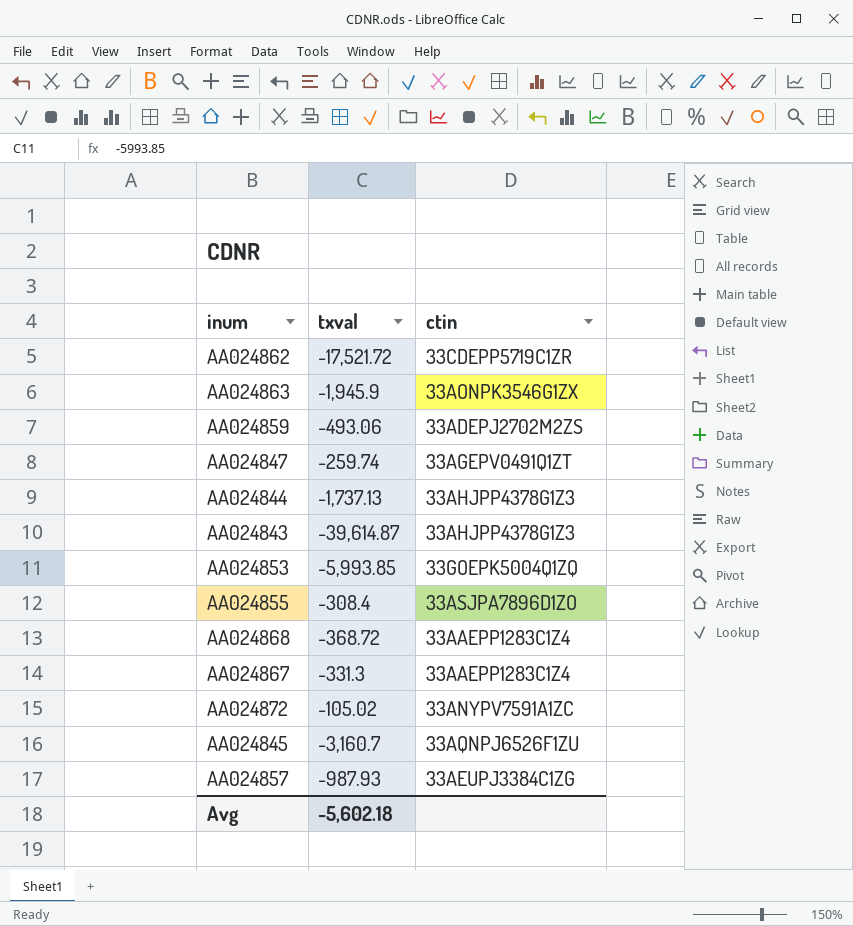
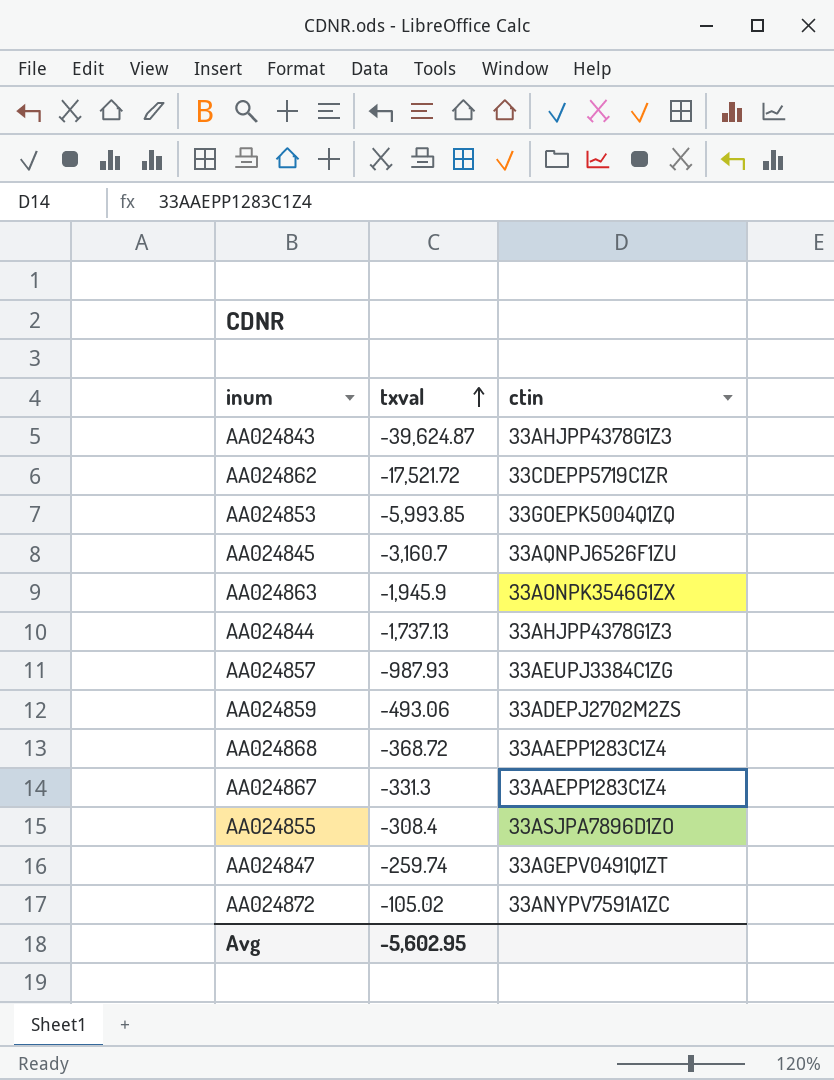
row order: none -> txval ascending
AA024843 | txval: -39,614.87 -> -39,624.87
Avg | txval: -5,602.18 -> -5,602.95

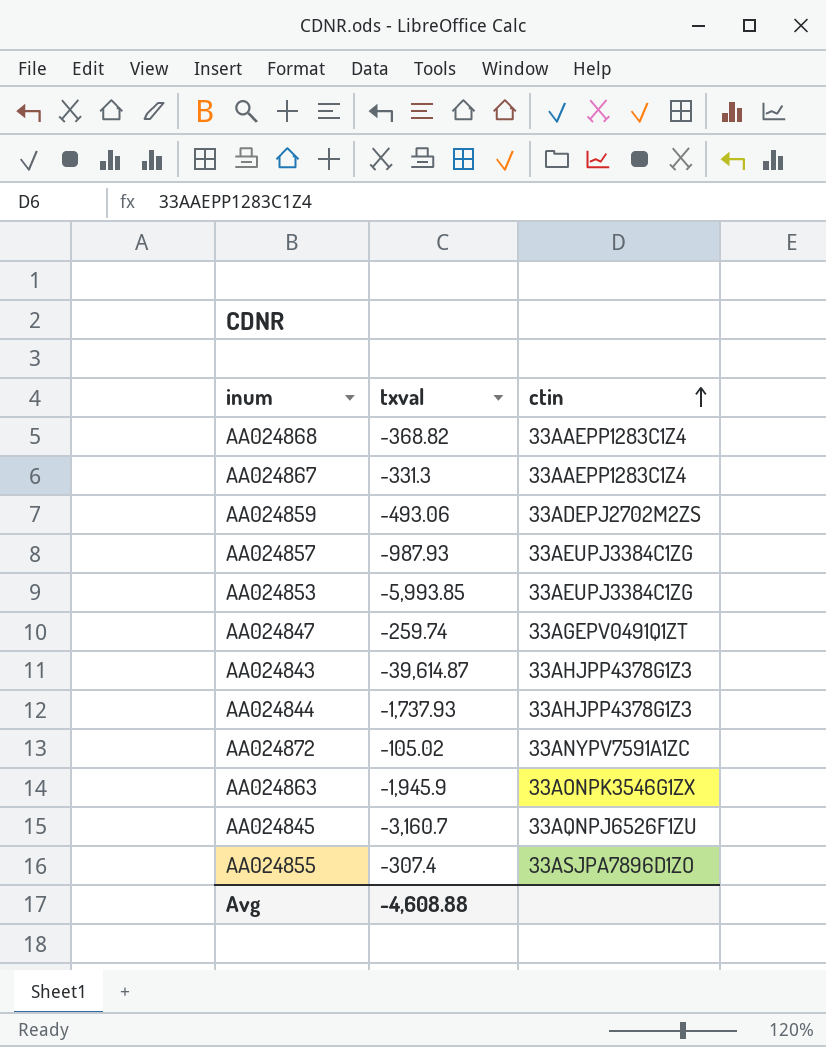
row order: txval ascending -> ctin ascending
row AA024862: -17,521.72 | 33CDEPP5719C1ZR -> none
AA024868 | txval: -368.72 -> -368.82
AA024853 | ctin: 33GOEPK5004Q1ZQ -> 33AEUPJ3384C1ZG
AA024843 | txval: -39,624.87 -> -39,614.87
AA024844 | txval: -1,737.13 -> -1,737.93
AA024855 | txval: -308.4 -> -307.4
Avg | txval: -5,602.95 -> -4,608.88

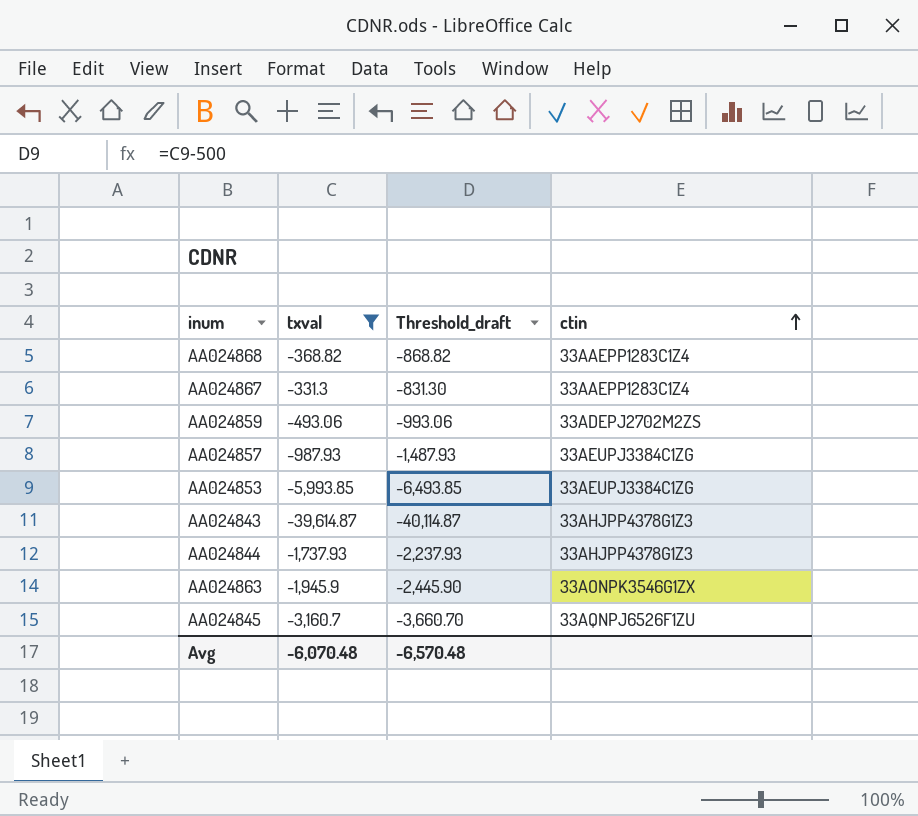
filter: none -> txval <= -331.3
column Threshold_draft | formula: none -> [txval] - 500
Avg | txval: -4,608.88 -> -6,070.48

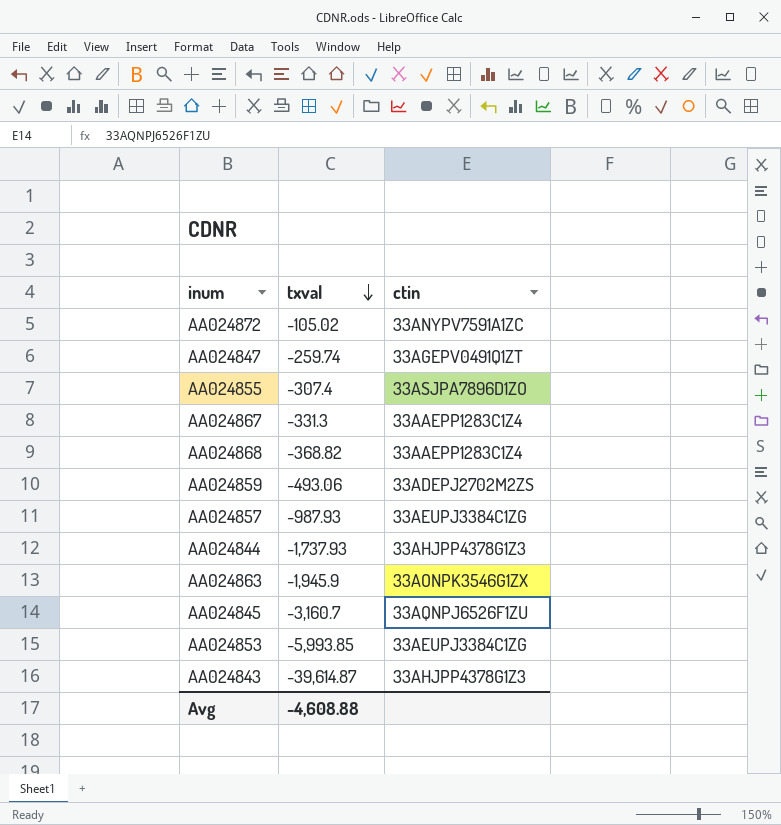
filter: txval <= -331.3 -> none
row order: ctin ascending -> txval descending
column Threshold_draft | formula: [txval] - 500 -> none
Avg | txval: -6,070.48 -> -4,608.88

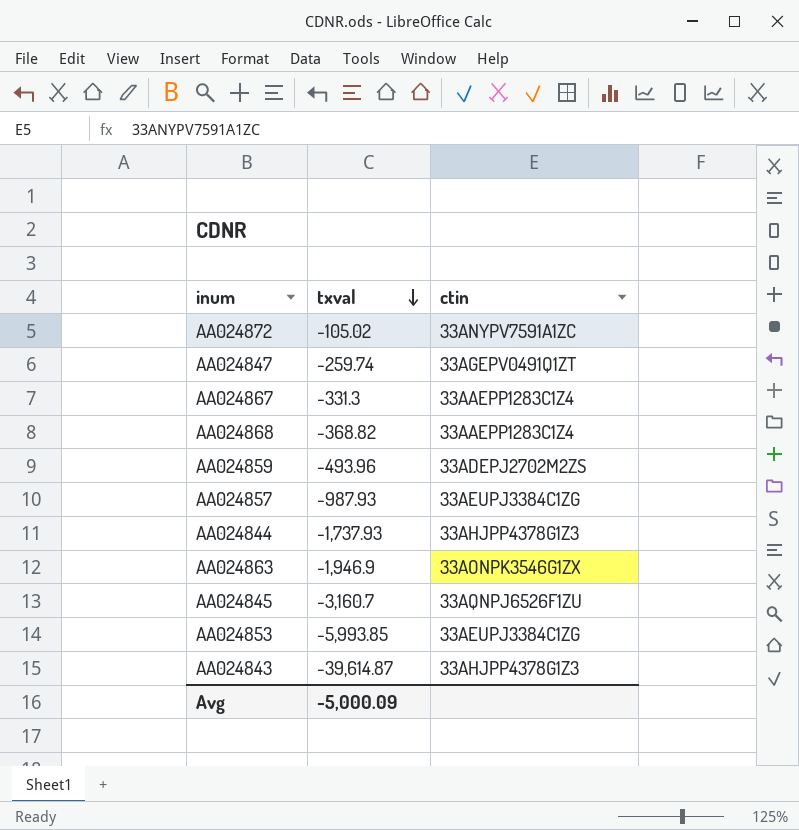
row AA024855: -307.4 | 33ASJPA7896D1ZO -> none
AA024859 | txval: -493.06 -> -493.96
AA024863 | txval: -1,945.9 -> -1,946.9
Avg | txval: -4,608.88 -> -5,000.09

